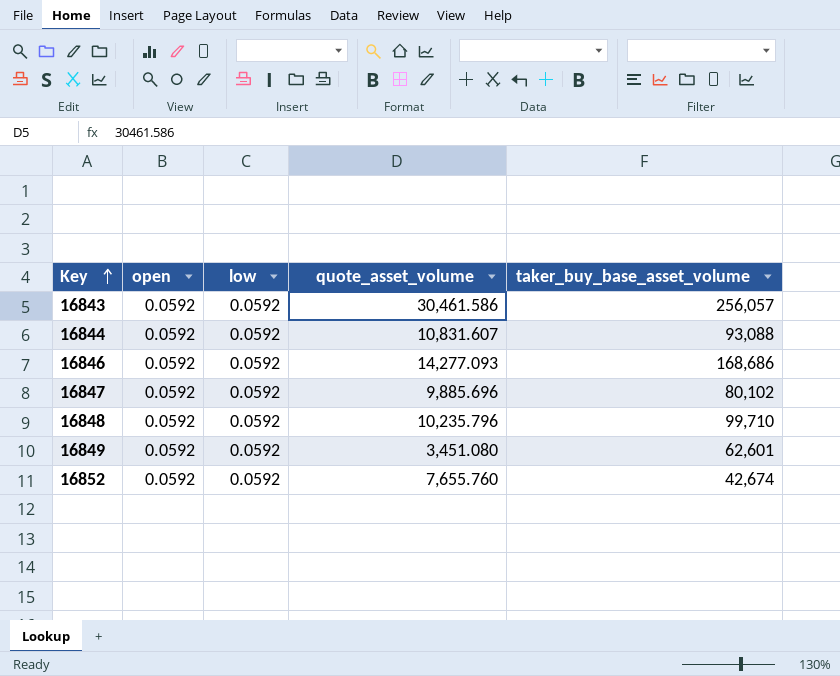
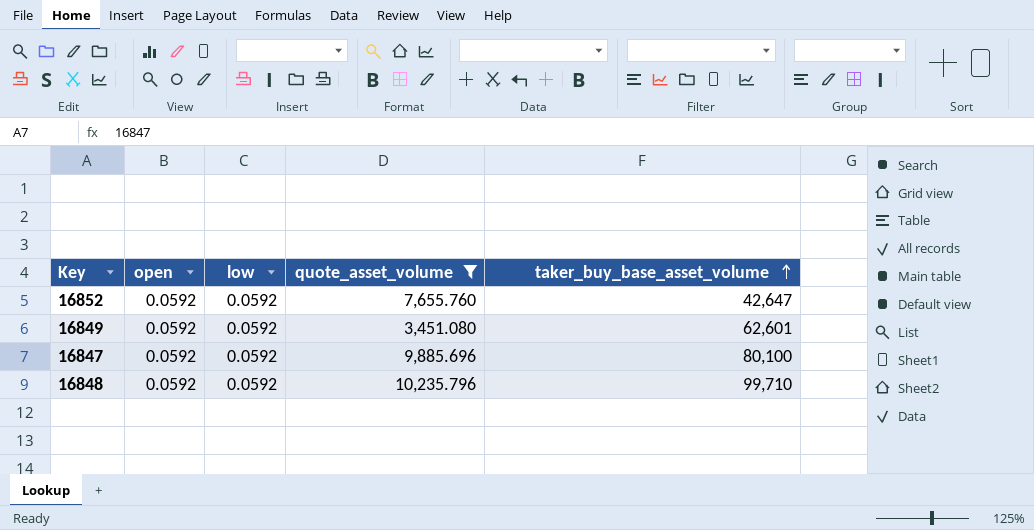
filter: none -> quote_asset_volume <= 10,235.796
row order: Key ascending -> taker_buy_base_asset_volume ascending
16852 | taker_buy_base_asset_volume: 42,674 -> 42,647
16847 | taker_buy_base_asset_volume: 80,102 -> 80,100

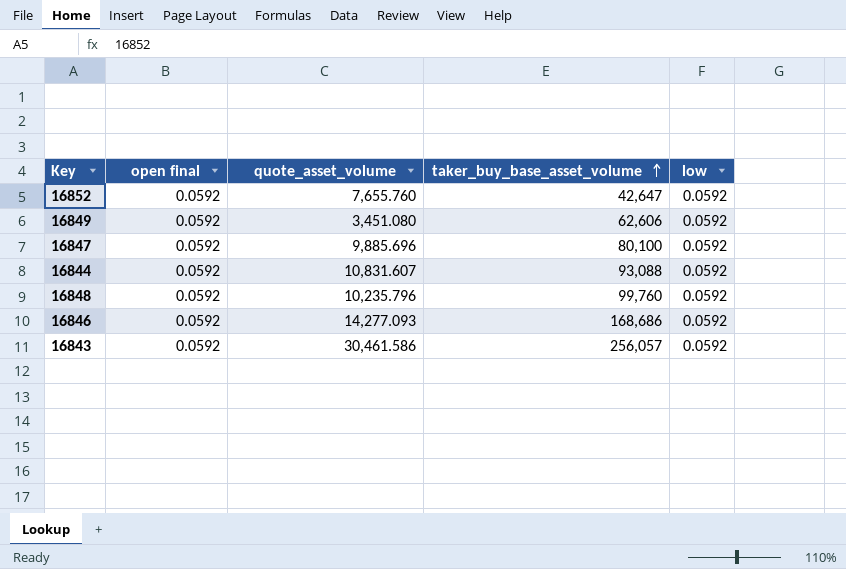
filter: quote_asset_volume <= 10,235.796 -> none
column name: open -> open final
column low | position: 3 -> 5
16849 | taker_buy_base_asset_volume: 62,601 -> 62,606
16848 | taker_buy_base_asset_volume: 99,710 -> 99,760

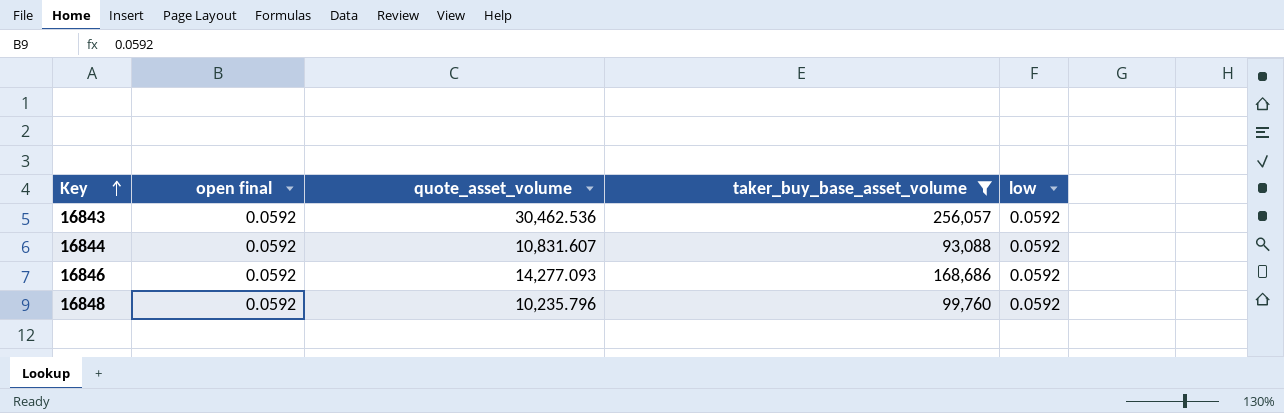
filter: none -> taker_buy_base_asset_volume >= 93,088
row order: taker_buy_base_asset_volume ascending -> Key ascending
16843 | quote_asset_volume: 30,461.586 -> 30,462.536

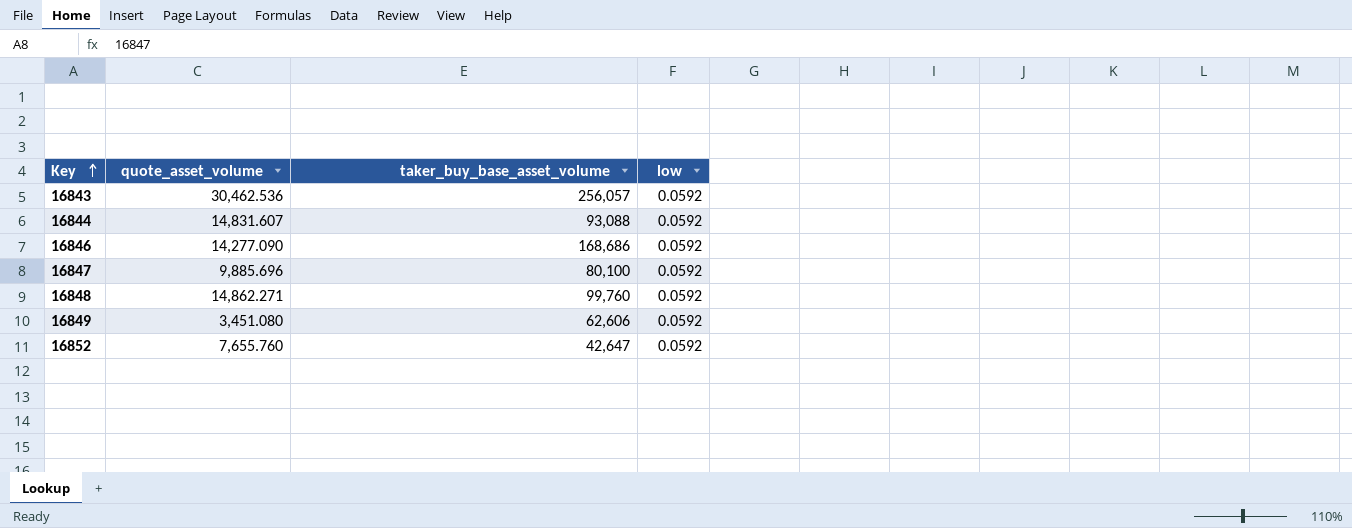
filter: taker_buy_base_asset_volume >= 93,088 -> none
column open final | position: 2 -> none
16844 | quote_asset_volume: 10,831.607 -> 14,831.607
16846 | quote_asset_volume: 14,277.093 -> 14,277.090
16848 | quote_asset_volume: 10,235.796 -> 14,862.271

